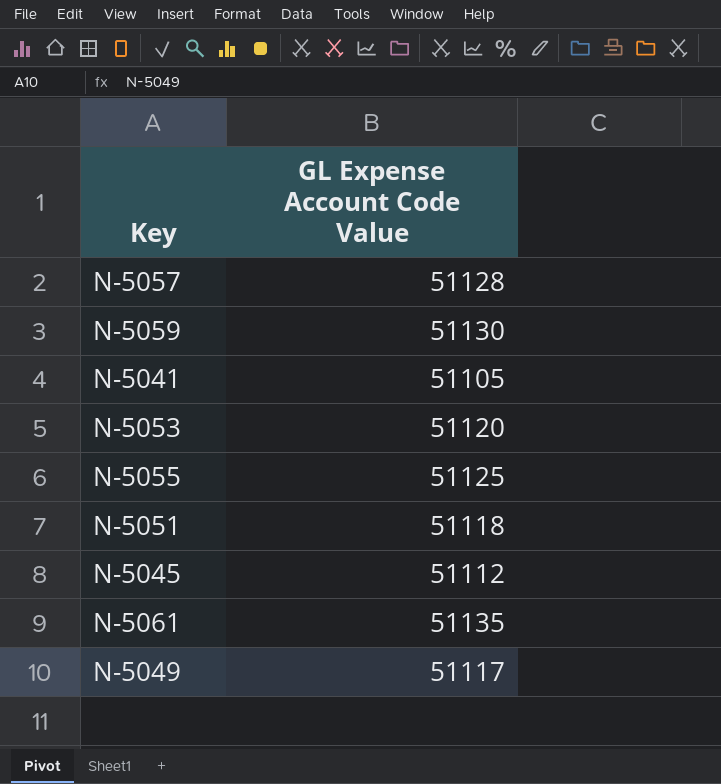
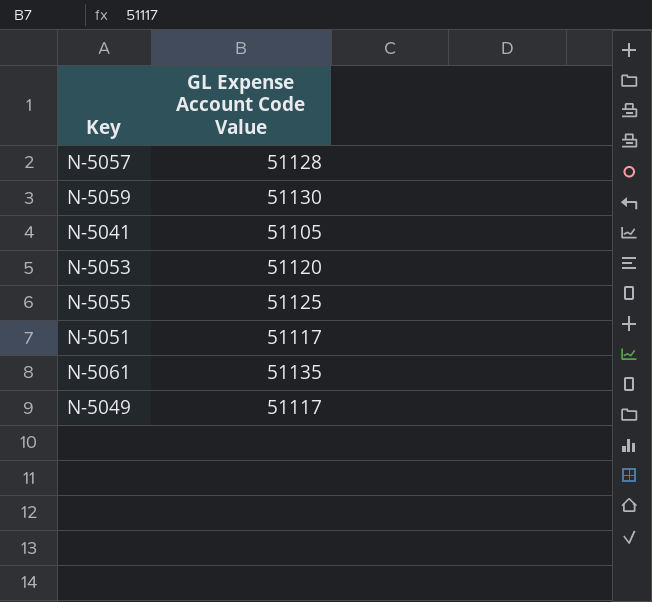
row N-5045: 51112 -> none
N-5051 | GL Expense Account Code Value: 51118 -> 51117

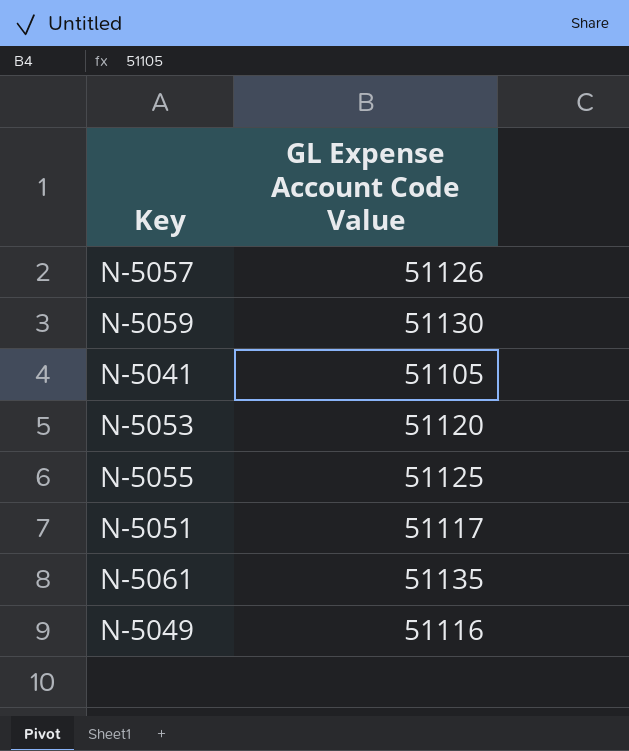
N-5057 | GL Expense Account Code Value: 51128 -> 51126
N-5049 | GL Expense Account Code Value: 51117 -> 51116

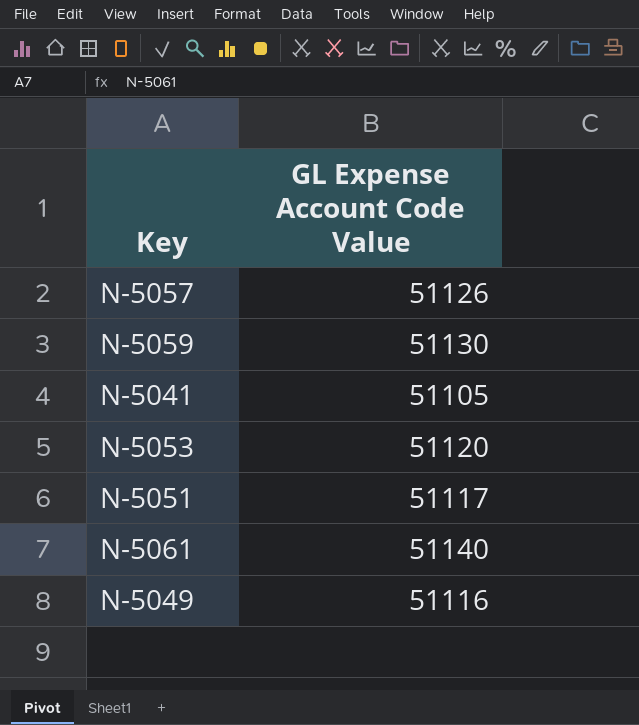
row N-5055: 51125 -> none
N-5061 | GL Expense Account Code Value: 51135 -> 51140

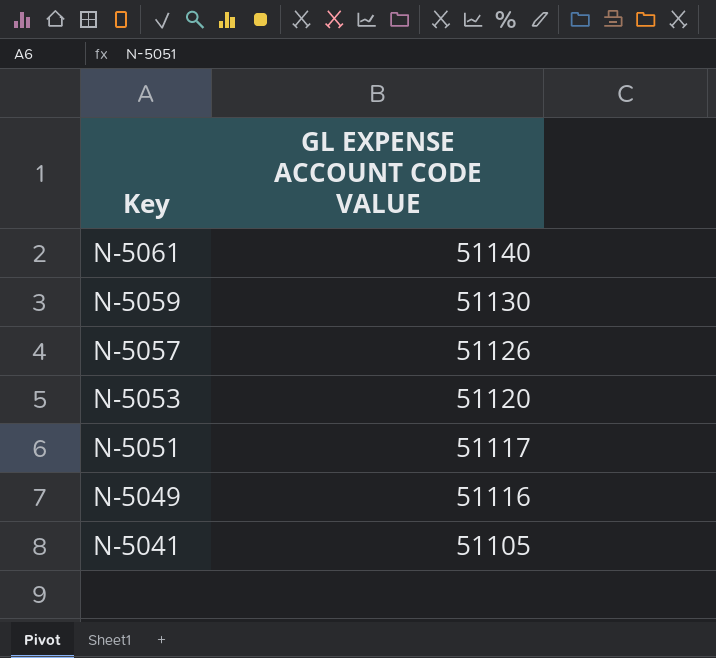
row order: none -> Key descending
column name: GL Expense Account Code Value -> GL EXPENSE ACCOUNT CODE VALUE

